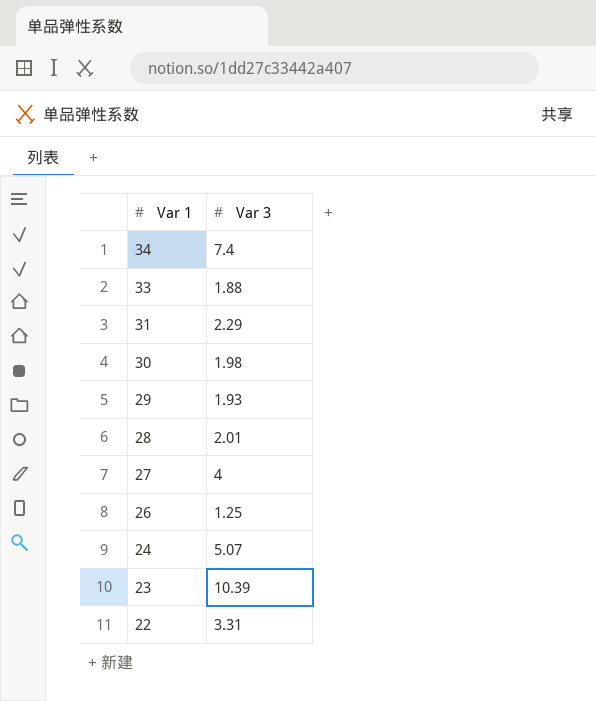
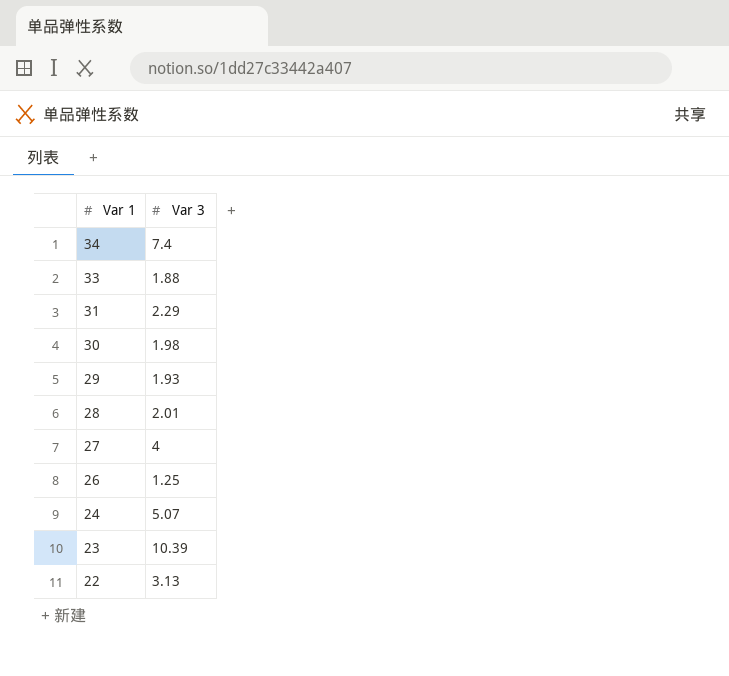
22 | Var 3: 3.31 -> 3.13

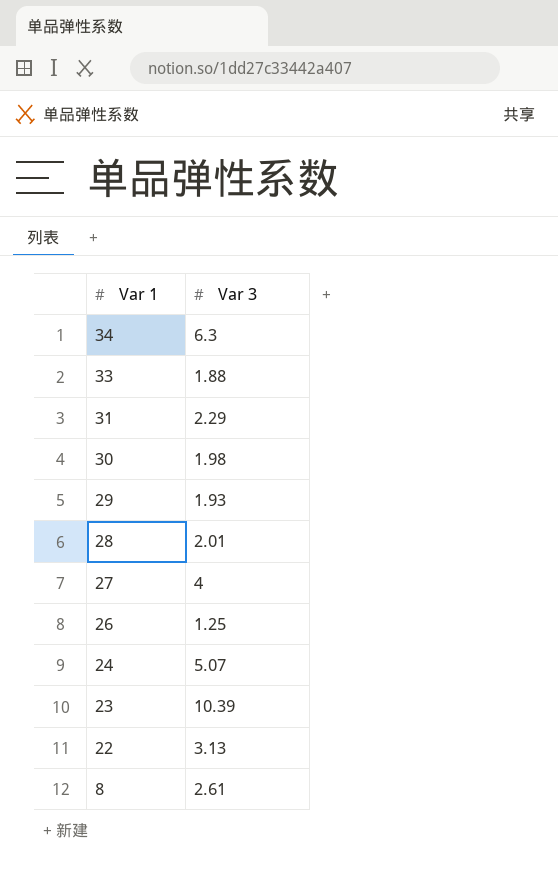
34 | Var 3: 7.4 -> 6.3
row 8: none -> 2.61

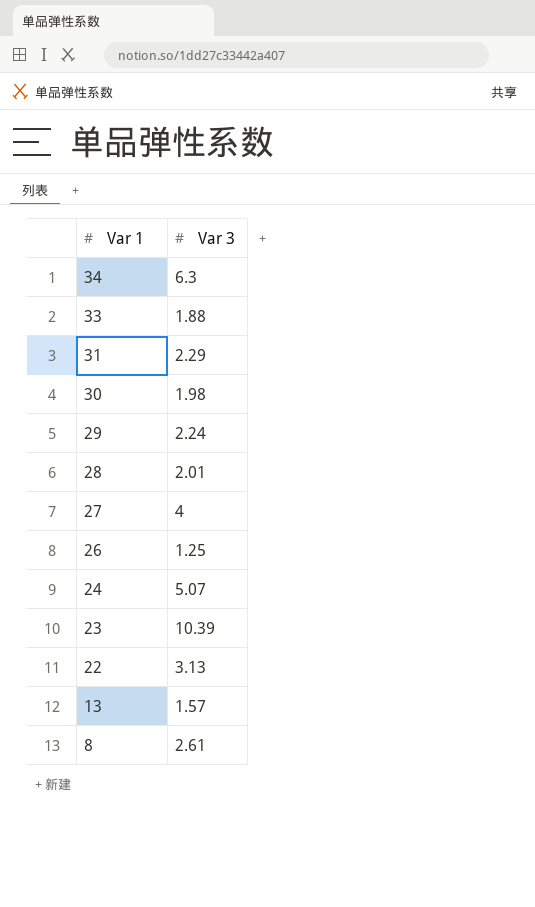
29 | Var 3: 1.93 -> 2.24
row 13: none -> 1.57

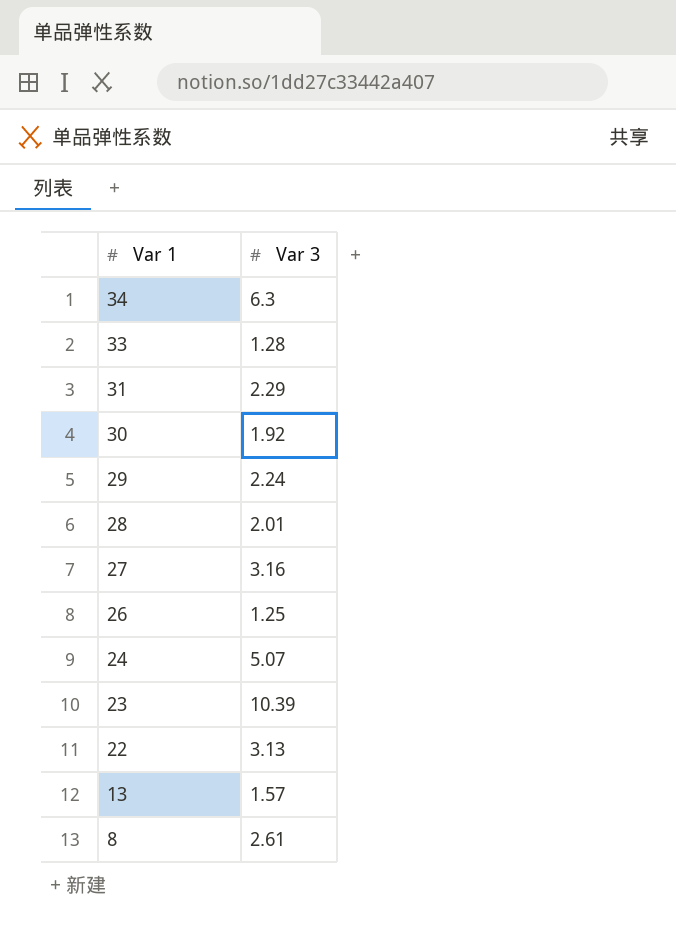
33 | Var 3: 1.88 -> 1.28
30 | Var 3: 1.98 -> 1.92
27 | Var 3: 4 -> 3.16

